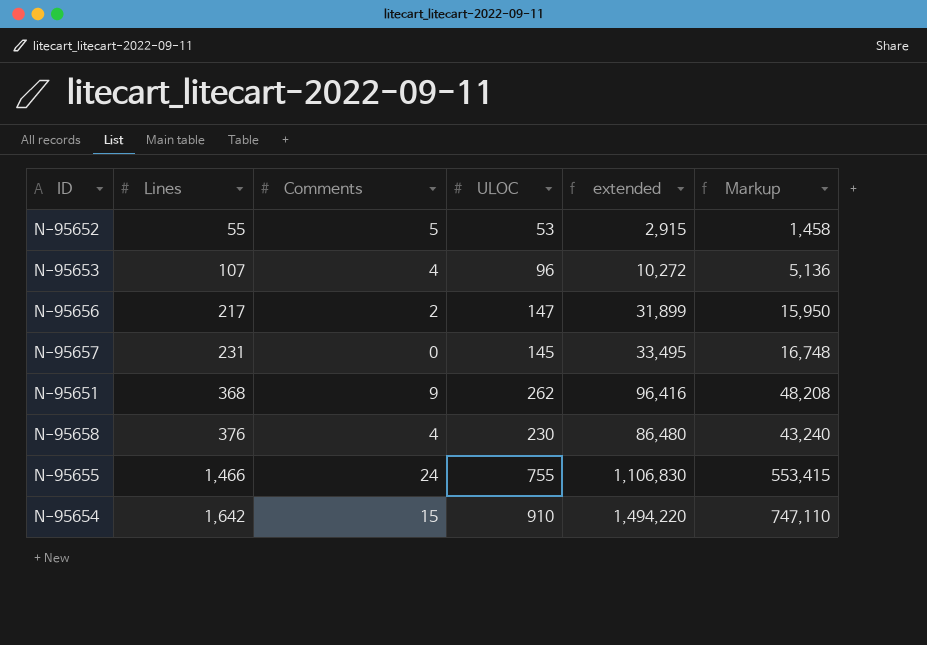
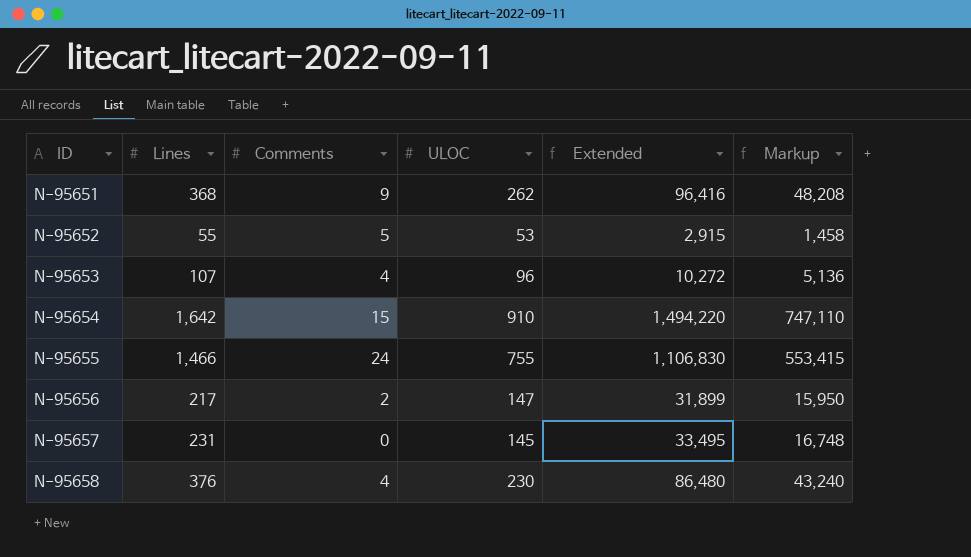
row order: Lines ascending -> ID ascending
column name: extended -> Extended

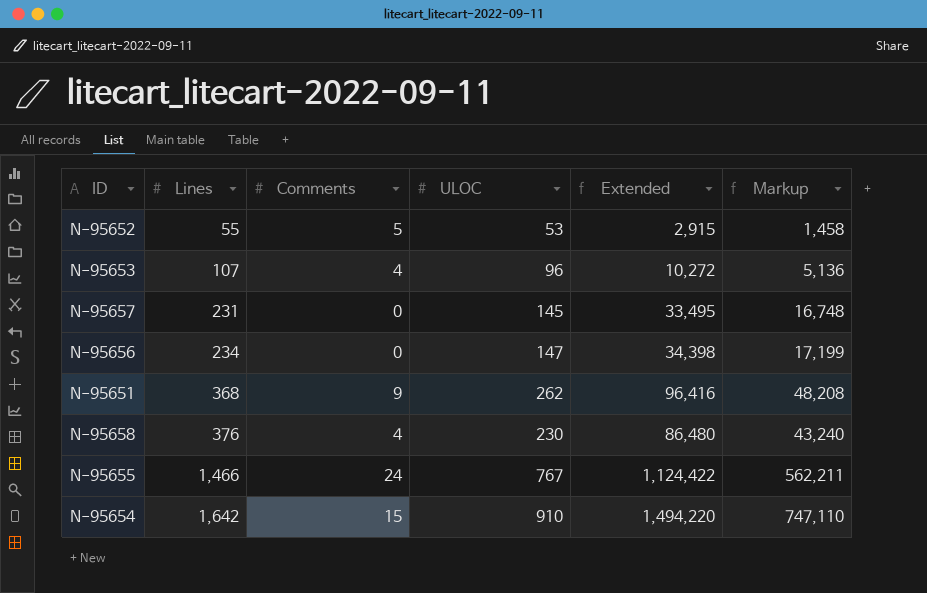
row order: ID ascending -> Lines ascending
N-95656 | Lines: 217 -> 234
N-95656 | Comments: 2 -> 0
N-95656 | Extended: 31,899 -> 34,398
N-95656 | Markup: 15,950 -> 17,199
N-95655 | ULOC: 755 -> 767
N-95655 | Extended: 1,106,830 -> 1,124,422
N-95655 | Markup: 553,415 -> 562,211

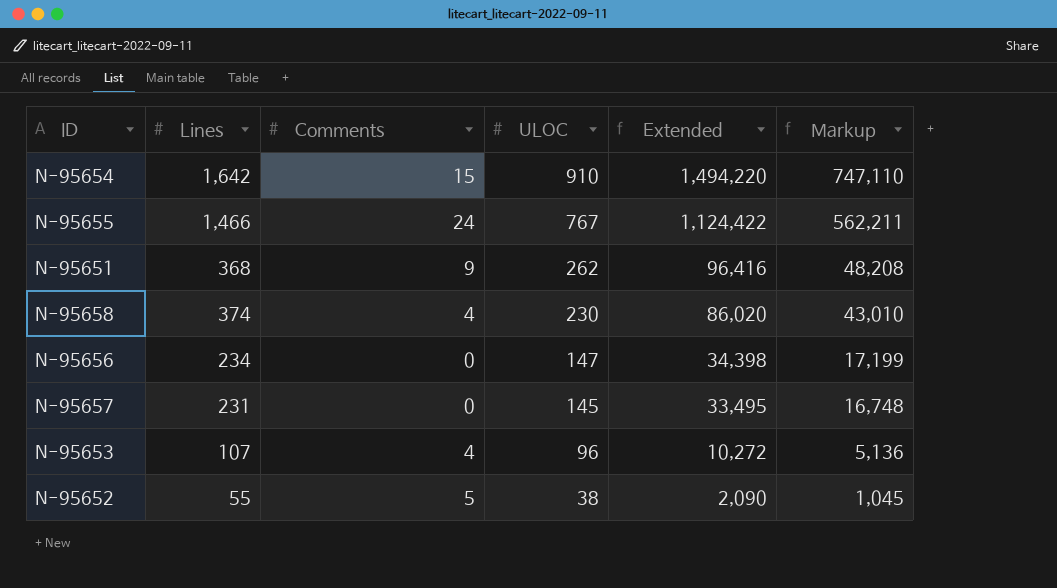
row order: Lines ascending -> ULOC descending
N-95658 | Lines: 376 -> 374
N-95658 | Extended: 86,480 -> 86,020
N-95658 | Markup: 43,240 -> 43,010
N-95652 | ULOC: 53 -> 38
N-95652 | Extended: 2,915 -> 2,090
N-95652 | Markup: 1,458 -> 1,045

